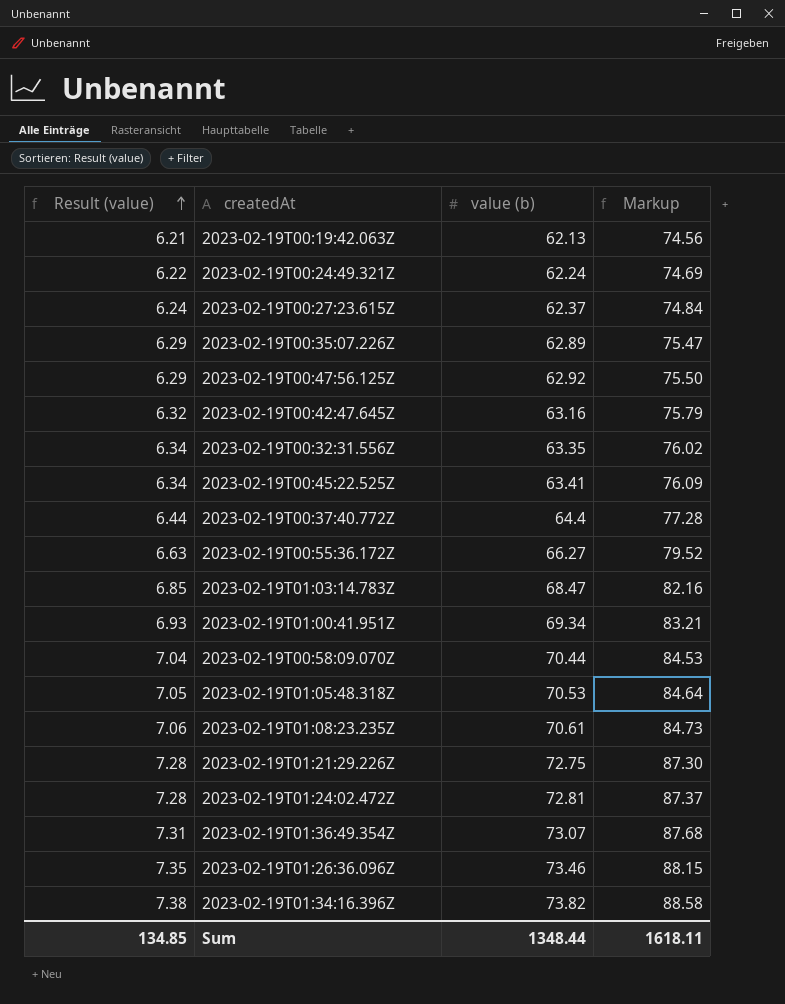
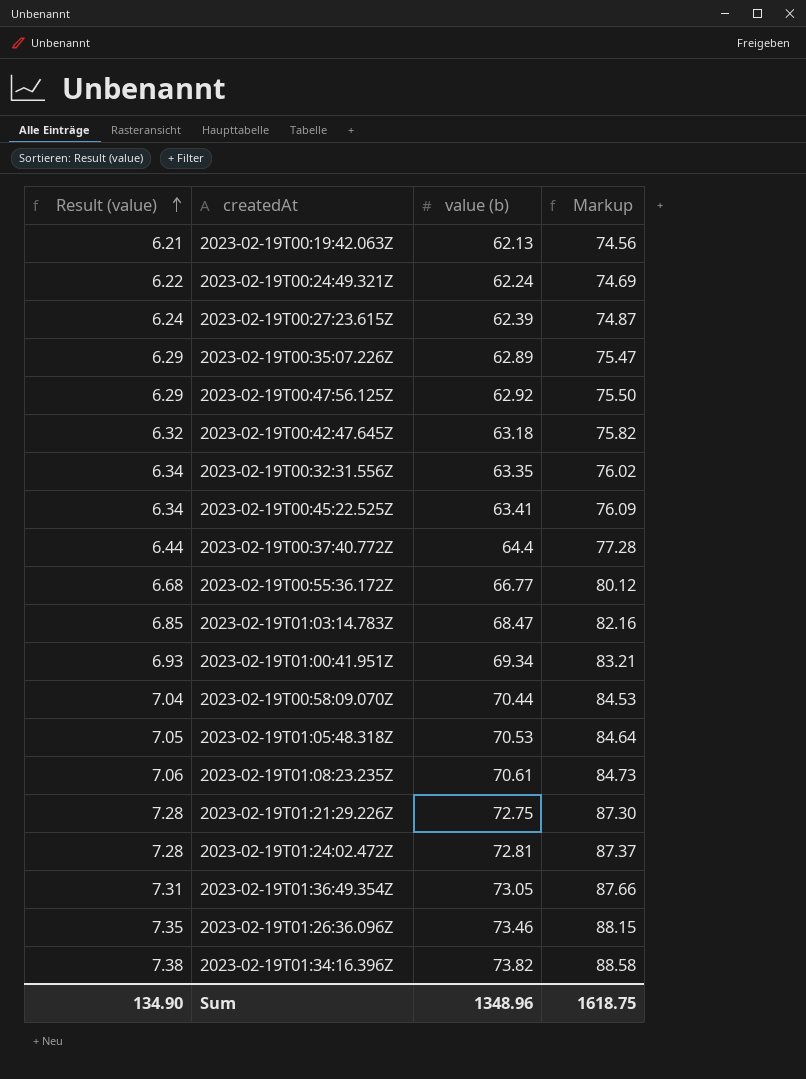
2023-02-19T00:27:23.615Z | value (b): 62.37 -> 62.39
2023-02-19T00:27:23.615Z | Markup: 74.84 -> 74.87
2023-02-19T00:42:47.645Z | value (b): 63.16 -> 63.18
2023-02-19T00:42:47.645Z | Markup: 75.79 -> 75.82
2023-02-19T00:55:36.172Z | Result (value): 6.63 -> 6.68
2023-02-19T00:55:36.172Z | value (b): 66.27 -> 66.77
2023-02-19T00:55:36.172Z | Markup: 79.52 -> 80.12
2023-02-19T01:36:49.354Z | value (b): 73.07 -> 73.05
2023-02-19T01:36:49.354Z | Markup: 87.68 -> 87.66
Sum | Result (value): 134.85 -> 134.90
Sum | value (b): 1348.44 -> 1348.96
Sum | Markup: 1618.11 -> 1618.75

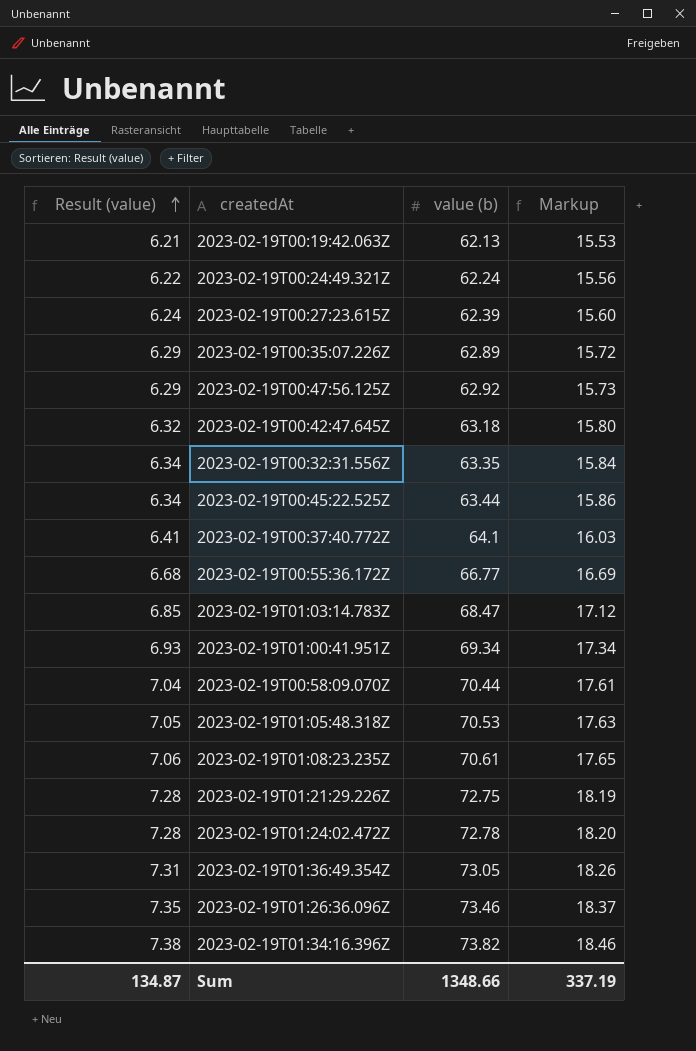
column Markup | formula: [value (b)] * 1.2 -> [value (b)] * 0.25
2023-02-19T00:45:22.525Z | value (b): 63.41 -> 63.44
2023-02-19T00:37:40.772Z | Result (value): 6.44 -> 6.41
2023-02-19T00:37:40.772Z | value (b): 64.4 -> 64.1
2023-02-19T01:24:02.472Z | value (b): 72.81 -> 72.78
Sum | Result (value): 134.90 -> 134.87
Sum | value (b): 1348.96 -> 1348.66
Sum | Markup: 1618.75 -> 337.19

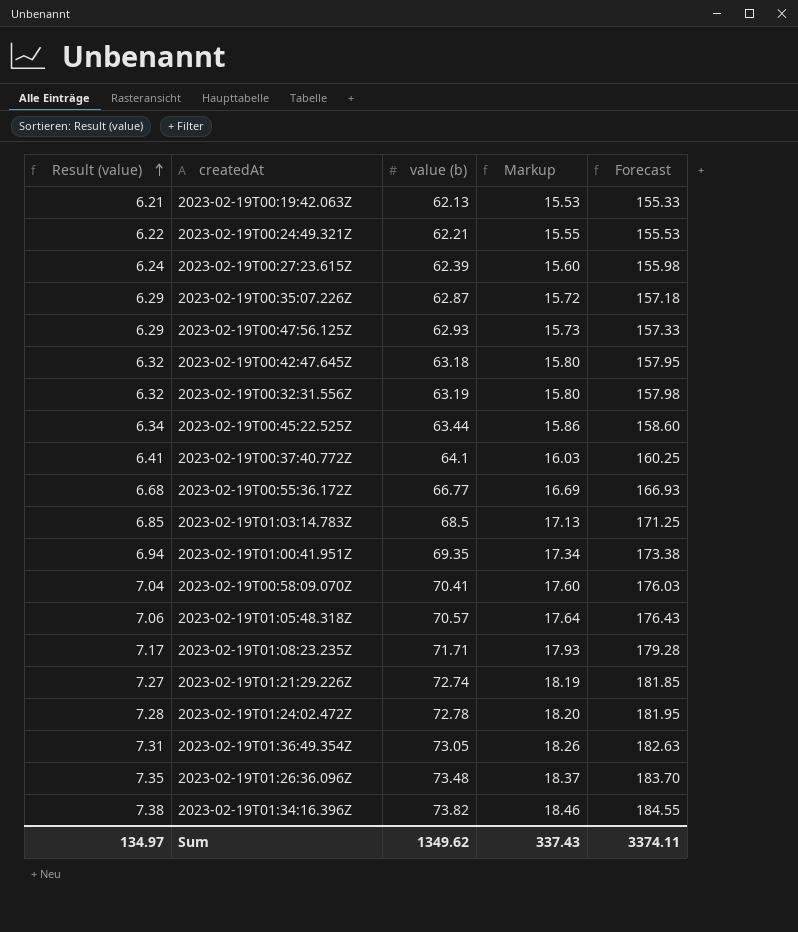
column Forecast | formula: none -> [value (b)] * 2.5
2023-02-19T00:24:49.321Z | value (b): 62.24 -> 62.21
2023-02-19T00:24:49.321Z | Markup: 15.56 -> 15.55
2023-02-19T00:35:07.226Z | value (b): 62.89 -> 62.87
2023-02-19T00:47:56.125Z | value (b): 62.92 -> 62.93
2023-02-19T00:32:31.556Z | Result (value): 6.34 -> 6.32
2023-02-19T00:32:31.556Z | value (b): 63.35 -> 63.19
2023-02-19T00:32:31.556Z | Markup: 15.84 -> 15.80
2023-02-19T01:03:14.783Z | value (b): 68.47 -> 68.5
2023-02-19T01:03:14.783Z | Markup: 17.12 -> 17.13
2023-02-19T01:00:41.951Z | Result (value): 6.93 -> 6.94
2023-02-19T01:00:41.951Z | value (b): 69.34 -> 69.35
2023-02-19T00:58:09.070Z | value (b): 70.44 -> 70.41
2023-02-19T00:58:09.070Z | Markup: 17.61 -> 17.60
2023-02-19T01:05:48.318Z | Result (value): 7.05 -> 7.06
2023-02-19T01:05:48.318Z | value (b): 70.53 -> 70.57
2023-02-19T01:05:48.318Z | Markup: 17.63 -> 17.64
2023-02-19T01:08:23.235Z | Result (value): 7.06 -> 7.17
2023-02-19T01:08:23.235Z | value (b): 70.61 -> 71.71
2023-02-19T01:08:23.235Z | Markup: 17.65 -> 17.93
2023-02-19T01:21:29.226Z | Result (value): 7.28 -> 7.27
2023-02-19T01:21:29.226Z | value (b): 72.75 -> 72.74
2023-02-19T01:26:36.096Z | value (b): 73.46 -> 73.48
Sum | Result (value): 134.87 -> 134.97
Sum | value (b): 1348.66 -> 1349.62
Sum | Markup: 337.19 -> 337.43

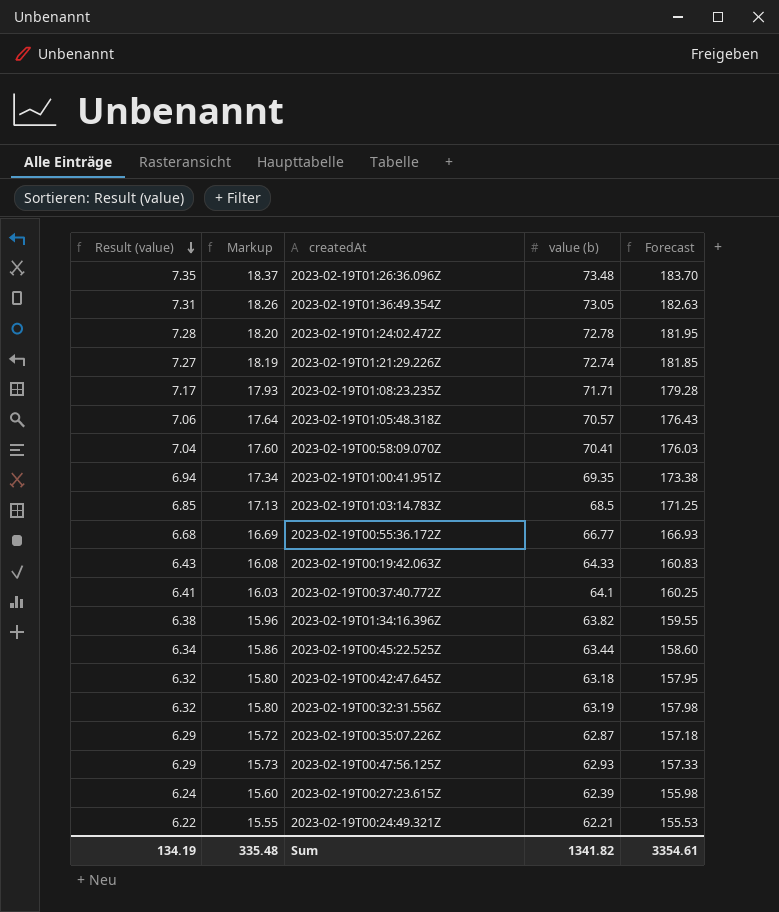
row order: Result (value) ascending -> Result (value) descending
column Markup | position: 4 -> 2
2023-02-19T00:19:42.063Z | Result (value): 6.21 -> 6.43
2023-02-19T00:19:42.063Z | Markup: 15.53 -> 16.08
2023-02-19T00:19:42.063Z | value (b): 62.13 -> 64.33
2023-02-19T00:19:42.063Z | Forecast: 155.33 -> 160.83
2023-02-19T01:34:16.396Z | Result (value): 7.38 -> 6.38
2023-02-19T01:34:16.396Z | Markup: 18.46 -> 15.96
2023-02-19T01:34:16.396Z | value (b): 73.82 -> 63.82
2023-02-19T01:34:16.396Z | Forecast: 184.55 -> 159.55
Sum | Result (value): 134.97 -> 134.19
Sum | Markup: 337.43 -> 335.48
Sum | value (b): 1349.62 -> 1341.82
Sum | Forecast: 3374.11 -> 3354.61

